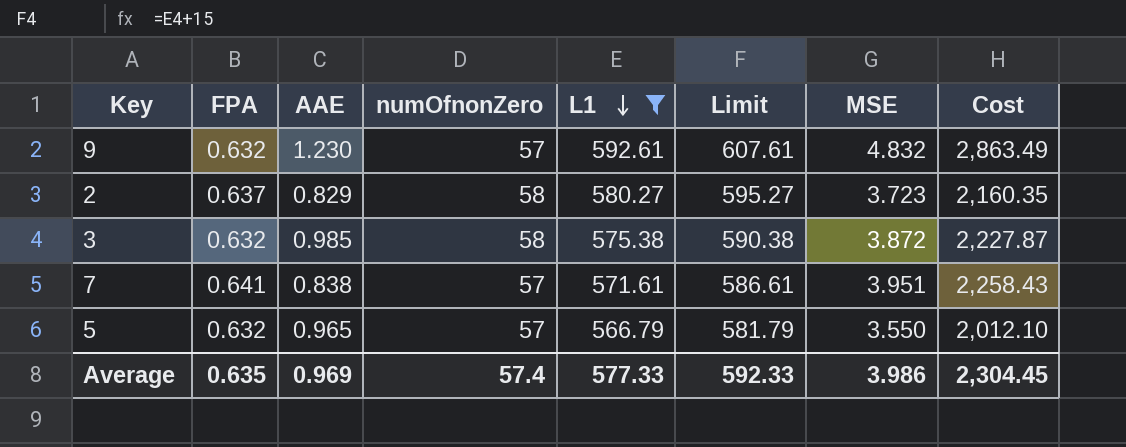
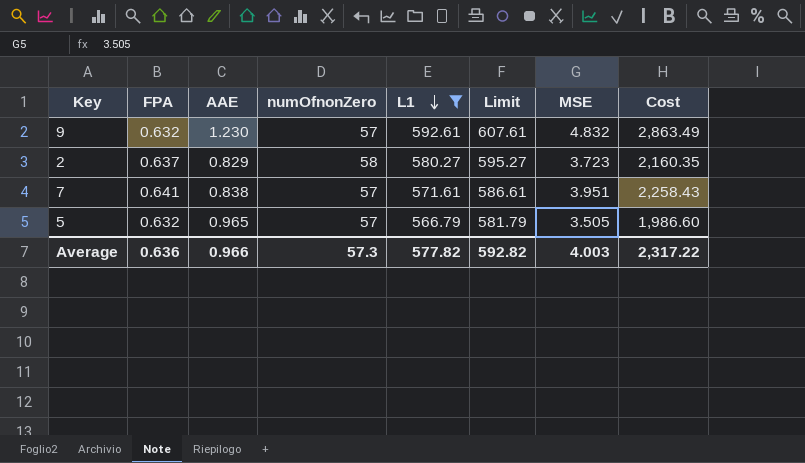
row 3: 0.632 | 0.985 | 58 | 575.38 | 590.38 | 3.872 | 2,227.87 -> none
5 | MSE: 3.550 -> 3.505
5 | Cost: 2,012.10 -> 1,986.60
Average | FPA: 0.635 -> 0.636
Average | AAE: 0.969 -> 0.966
Average | numOfnonZero: 57.4 -> 57.3
Average | L1: 577.33 -> 577.82
Average | Limit: 592.33 -> 592.82
Average | MSE: 3.986 -> 4.003
Average | Cost: 2,304.45 -> 2,317.22

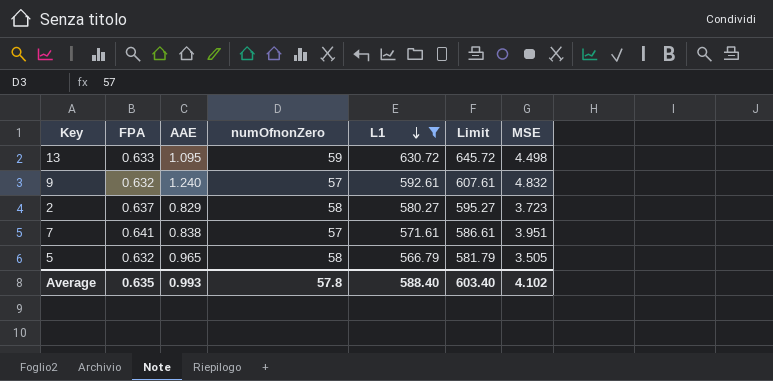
column Cost | formula: [L1] * [MSE] -> none
row 13: none -> 0.633 | 1.095 | 59 | 630.72 | 645.72 | 4.498
9 | AAE: 1.230 -> 1.240
5 | numOfnonZero: 57 -> 58
Average | FPA: 0.636 -> 0.635
Average | AAE: 0.966 -> 0.993
Average | numOfnonZero: 57.3 -> 57.8
Average | L1: 577.82 -> 588.40
Average | Limit: 592.82 -> 603.40
Average | MSE: 4.003 -> 4.102

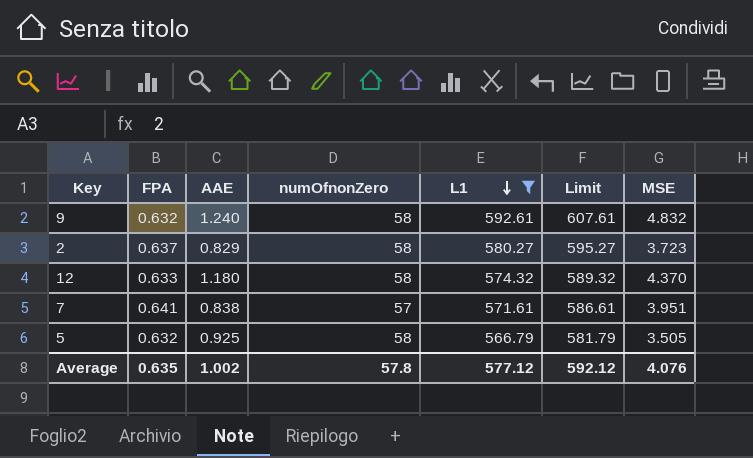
row 13: 0.633 | 1.095 | 59 | 630.72 | 645.72 | 4.498 -> none
9 | numOfnonZero: 57 -> 58
row 12: none -> 0.633 | 1.180 | 58 | 574.32 | 589.32 | 4.370
5 | AAE: 0.965 -> 0.925
Average | AAE: 0.993 -> 1.002
Average | L1: 588.40 -> 577.12
Average | Limit: 603.40 -> 592.12
Average | MSE: 4.102 -> 4.076

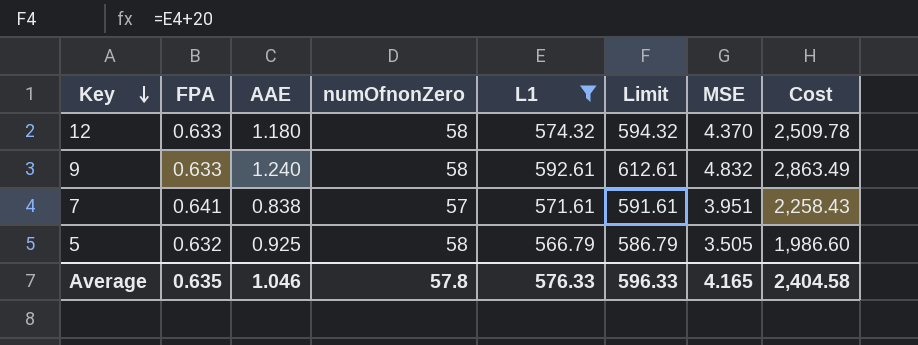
row order: L1 descending -> Key descending
column Limit | formula: [L1] + 15 -> [L1] + 20
column Cost | formula: none -> [L1] * [MSE]
row 2: 0.637 | 0.829 | 58 | 580.27 | 595.27 | 3.723 -> none
9 | FPA: 0.632 -> 0.633
Average | AAE: 1.002 -> 1.046
Average | L1: 577.12 -> 576.33
Average | Limit: 592.12 -> 596.33
Average | MSE: 4.076 -> 4.165

